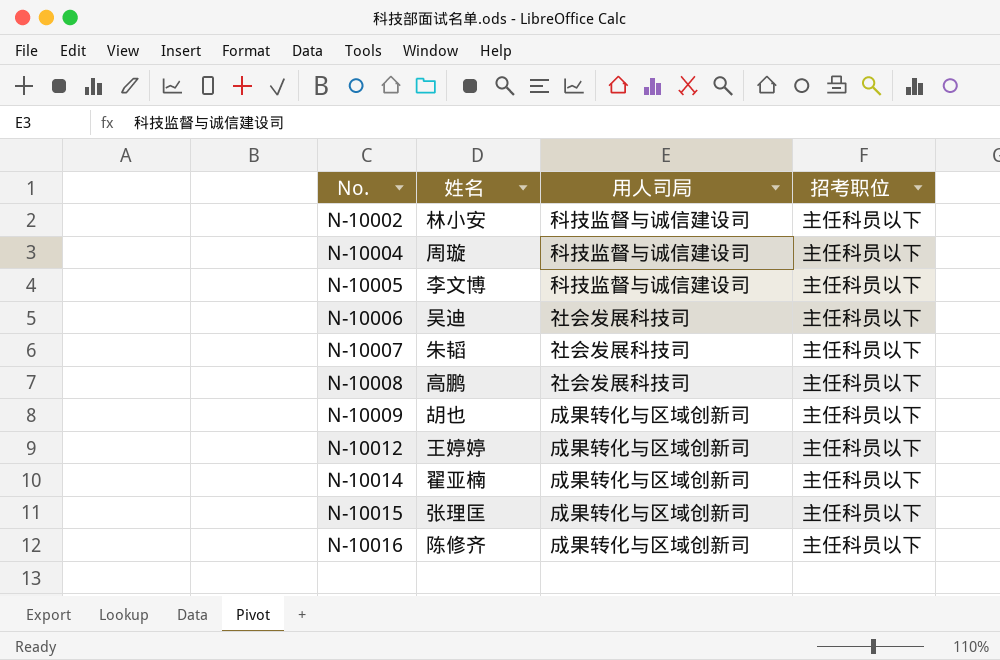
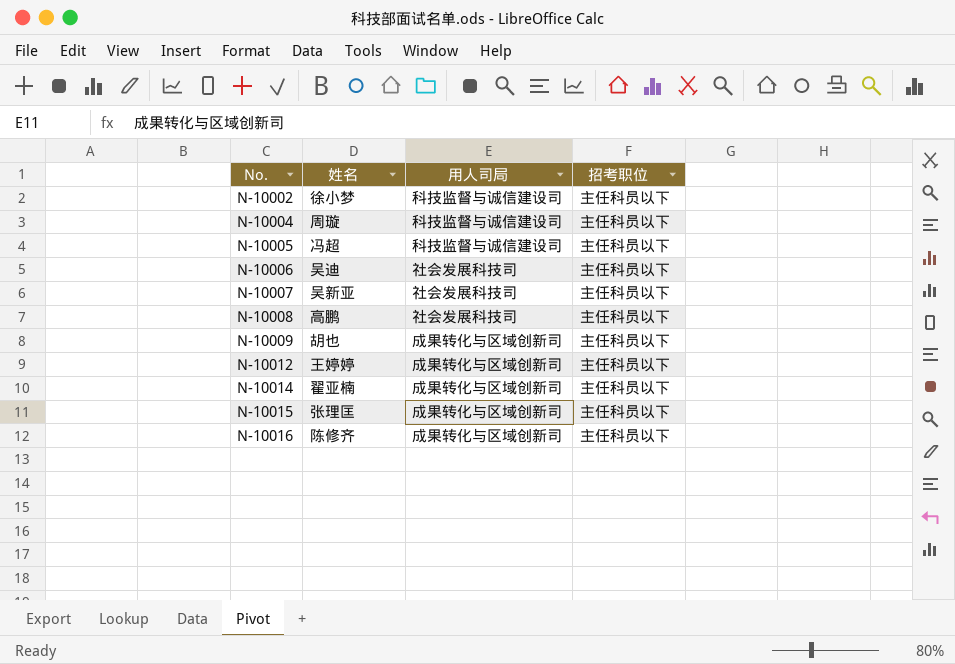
N-10002 | 姓名: 林小安 -> 徐小梦
N-10005 | 姓名: 李文博 -> 冯超
N-10007 | 姓名: 朱韬 -> 吴新亚

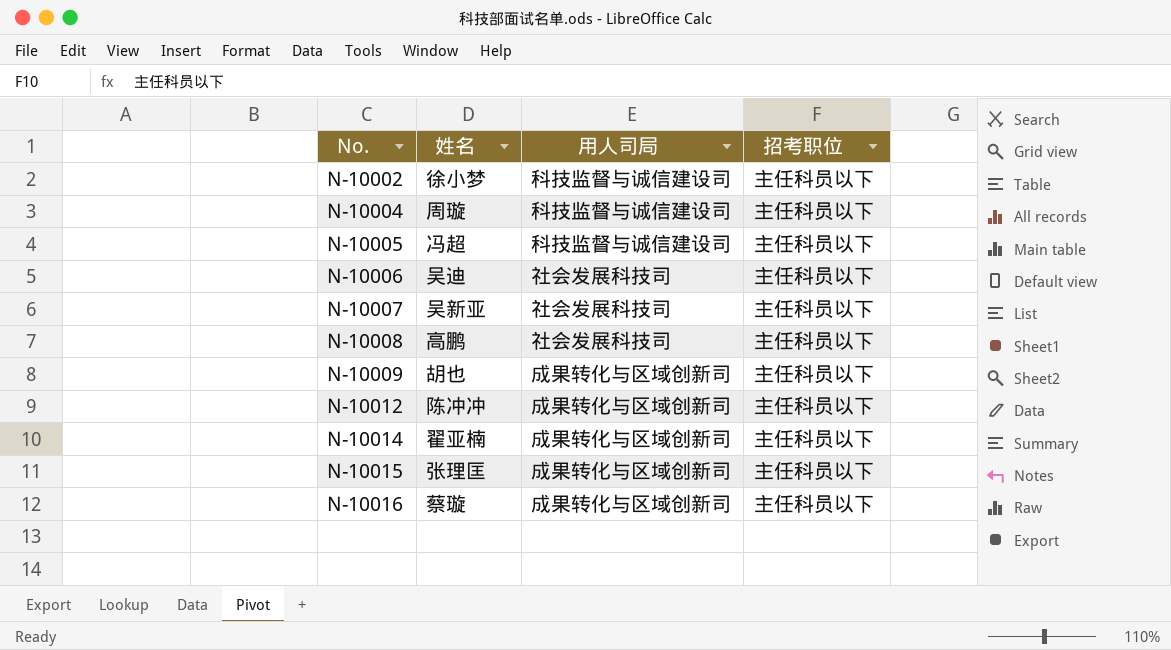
N-10012 | 姓名: 王婷婷 -> 陈冲冲
N-10016 | 姓名: 陈修齐 -> 蔡璇

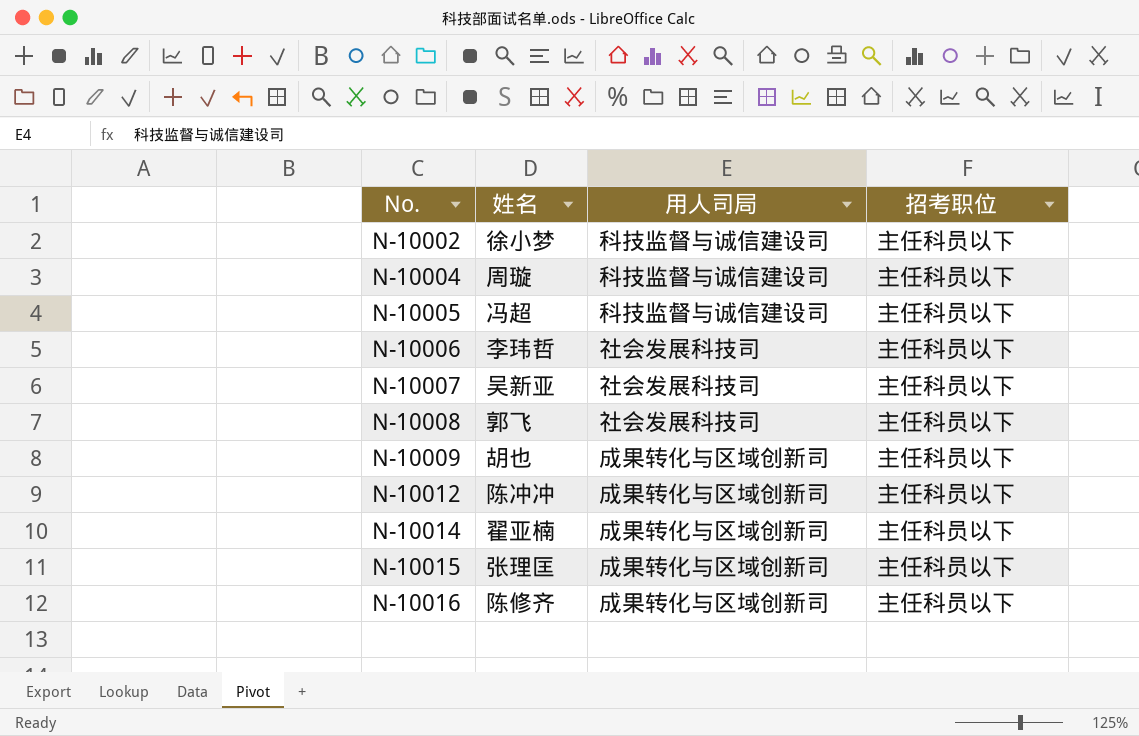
N-10006 | 姓名: 吴迪 -> 李玮哲
N-10008 | 姓名: 高鹏 -> 郭飞
N-10016 | 姓名: 蔡璇 -> 陈修齐

